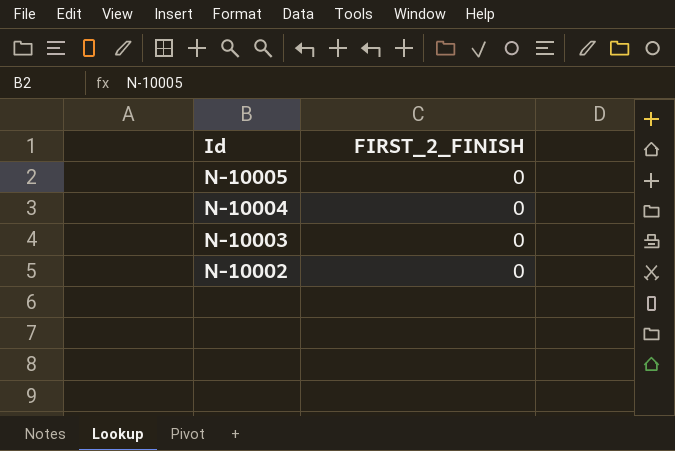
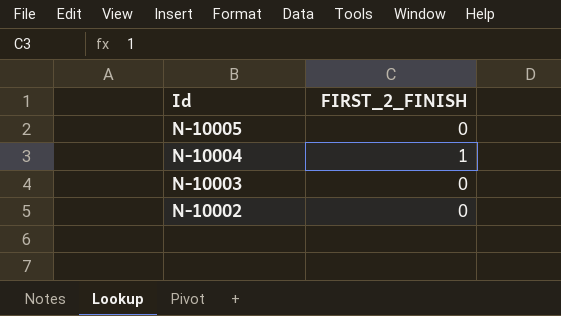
N-10004 | FIRST_2_FINISH: 0 -> 1

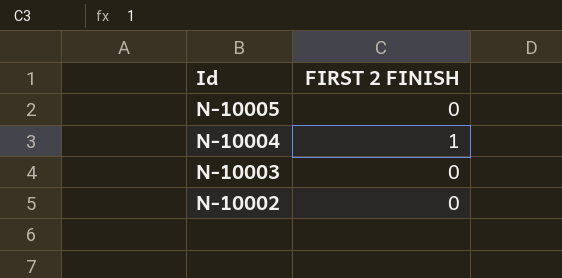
column name: FIRST_2_FINISH -> FIRST 2 FINISH

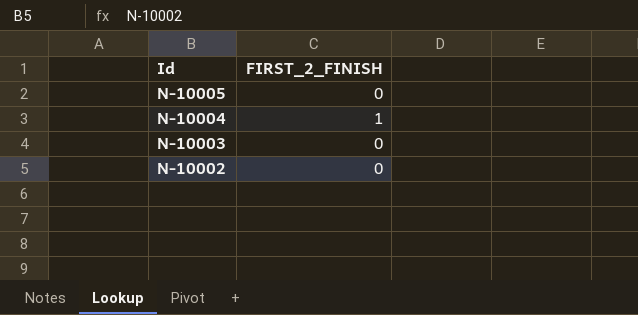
column name: FIRST 2 FINISH -> FIRST_2_FINISH

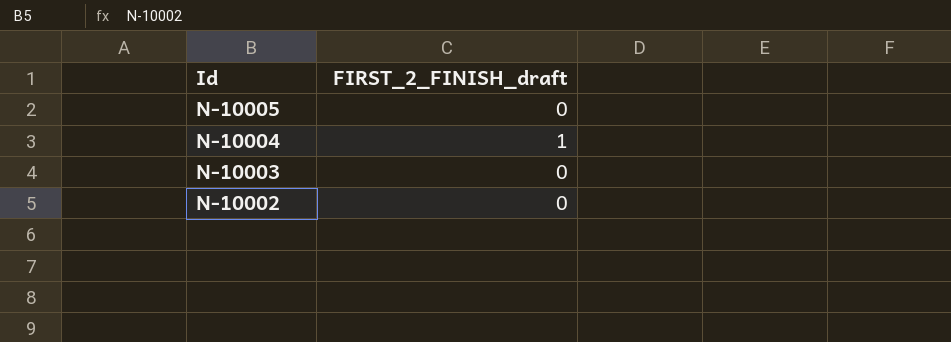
column name: FIRST_2_FINISH -> FIRST_2_FINISH_draft

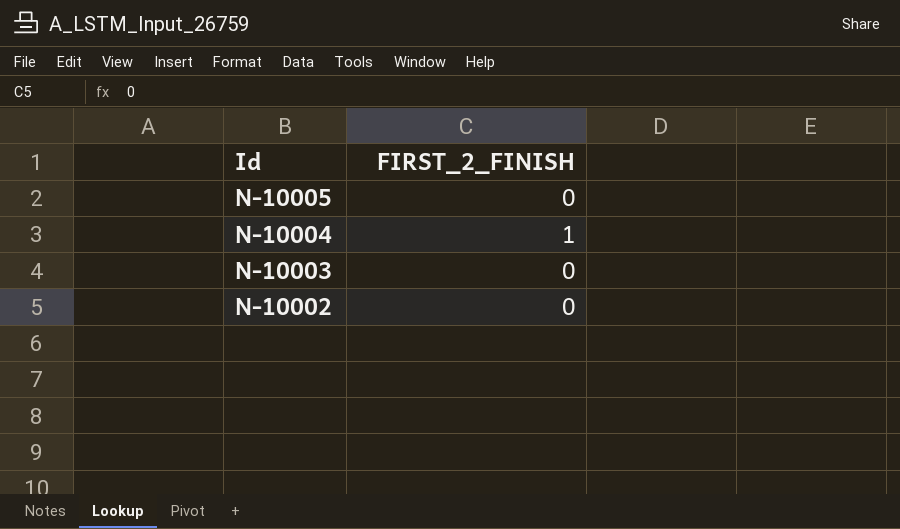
column name: FIRST_2_FINISH_draft -> FIRST_2_FINISH

